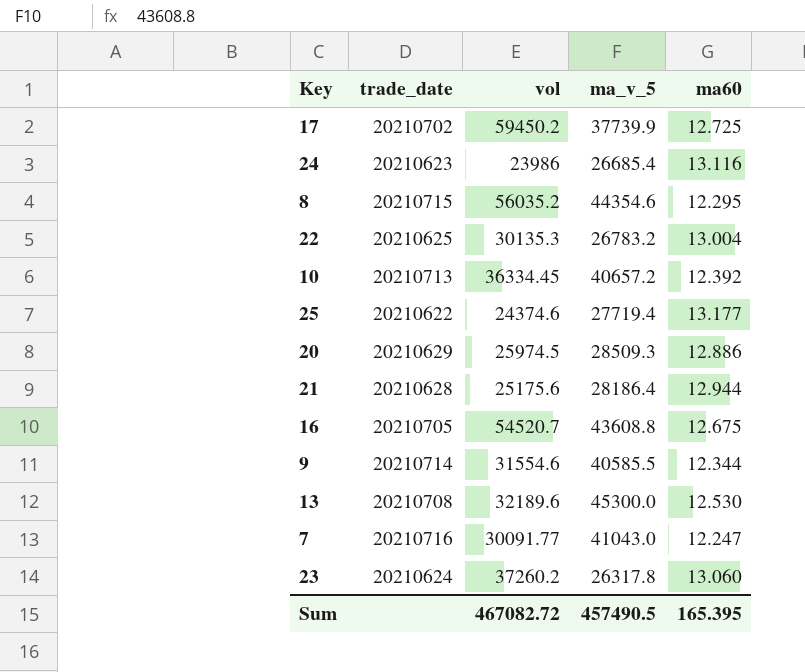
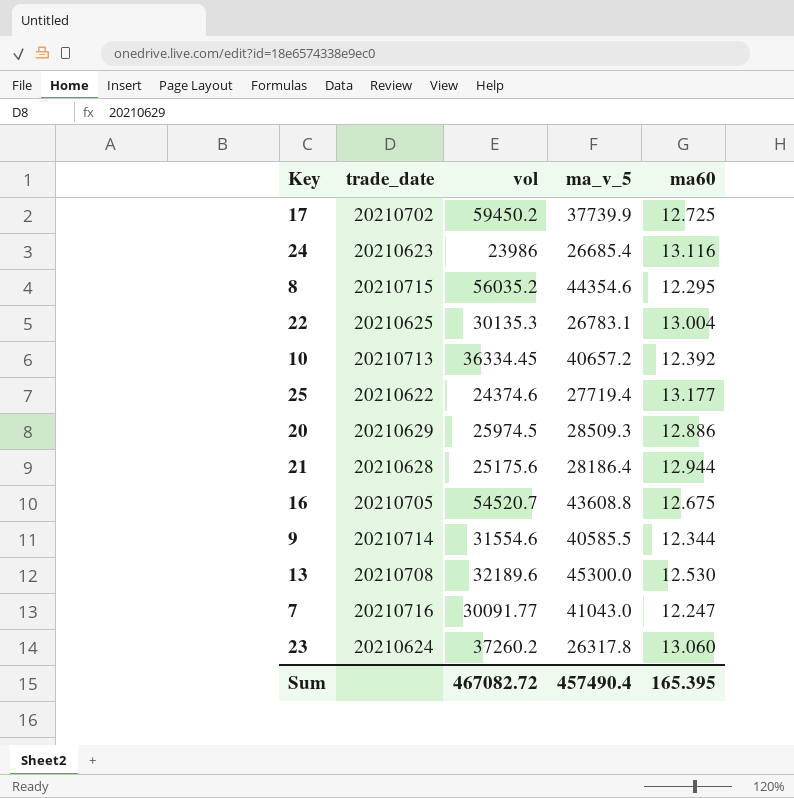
22 | ma_v_5: 26783.2 -> 26783.1
Sum | ma_v_5: 457490.5 -> 457490.4

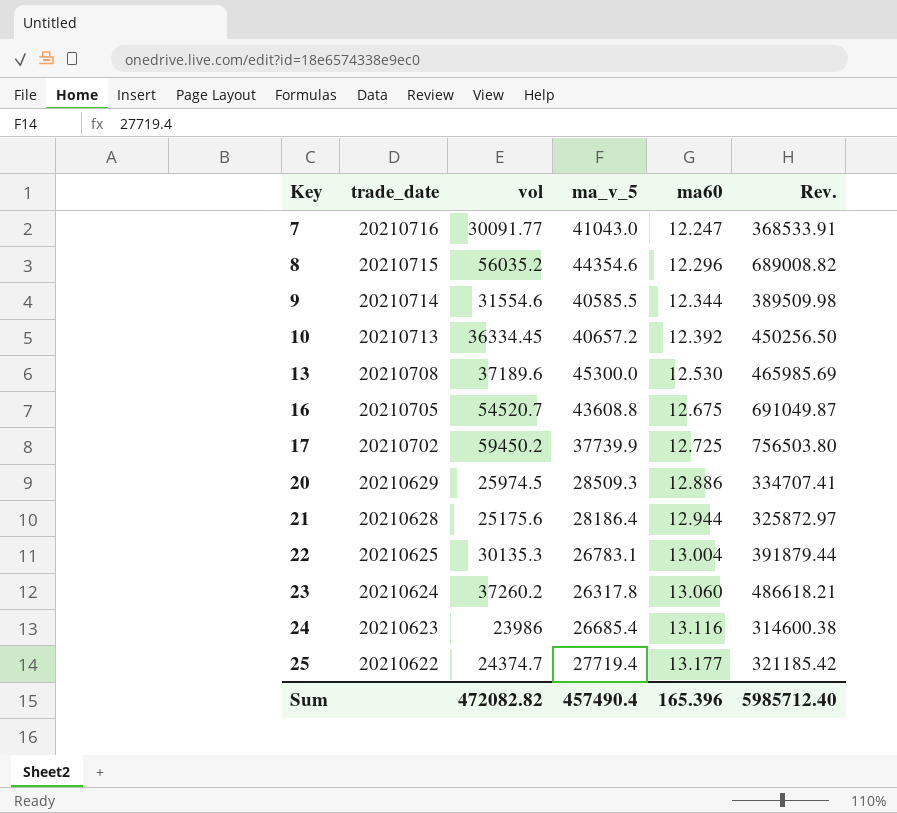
row order: none -> Key ascending
column Rev. | formula: none -> [vol] * [ma60]
8 | ma60: 12.295 -> 12.296
13 | vol: 32189.6 -> 37189.6
25 | vol: 24374.6 -> 24374.7
Sum | vol: 467082.72 -> 472082.82
Sum | ma60: 165.395 -> 165.396

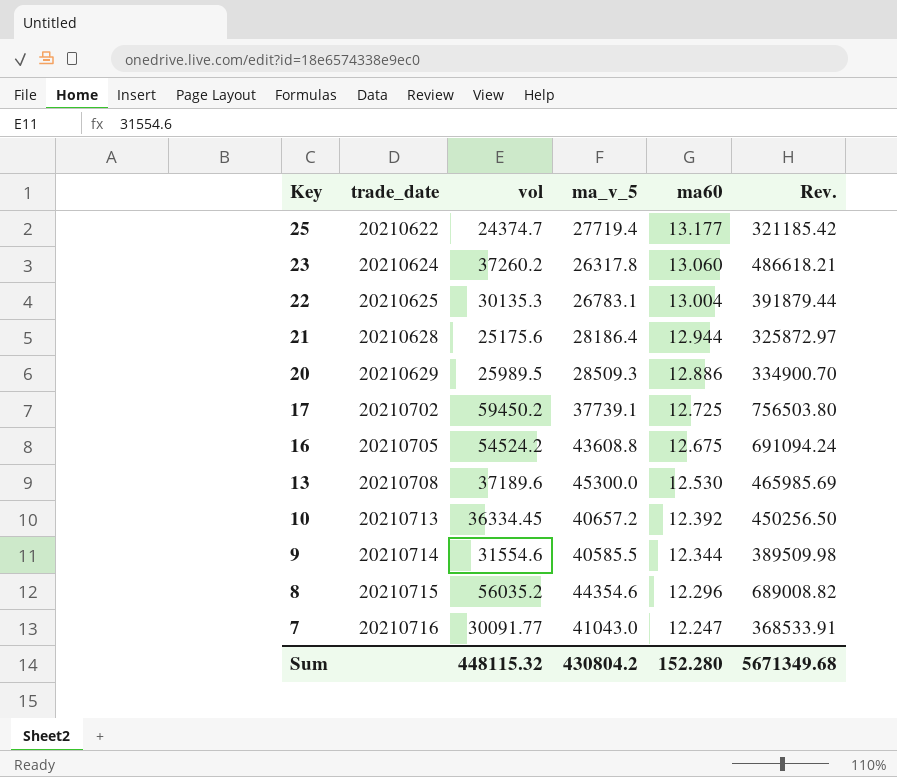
row order: Key ascending -> Key descending
row 24: 20210623 | 23986 | 26685.4 | 13.116 | 314600.38 -> none
20 | vol: 25974.5 -> 25989.5
20 | Rev.: 334707.41 -> 334900.70
17 | ma_v_5: 37739.9 -> 37739.1
16 | vol: 54520.7 -> 54524.2
16 | Rev.: 691049.87 -> 691094.24
Sum | vol: 472082.82 -> 448115.32
Sum | ma_v_5: 457490.4 -> 430804.2
Sum | ma60: 165.396 -> 152.280
Sum | Rev.: 5985712.40 -> 5671349.68

